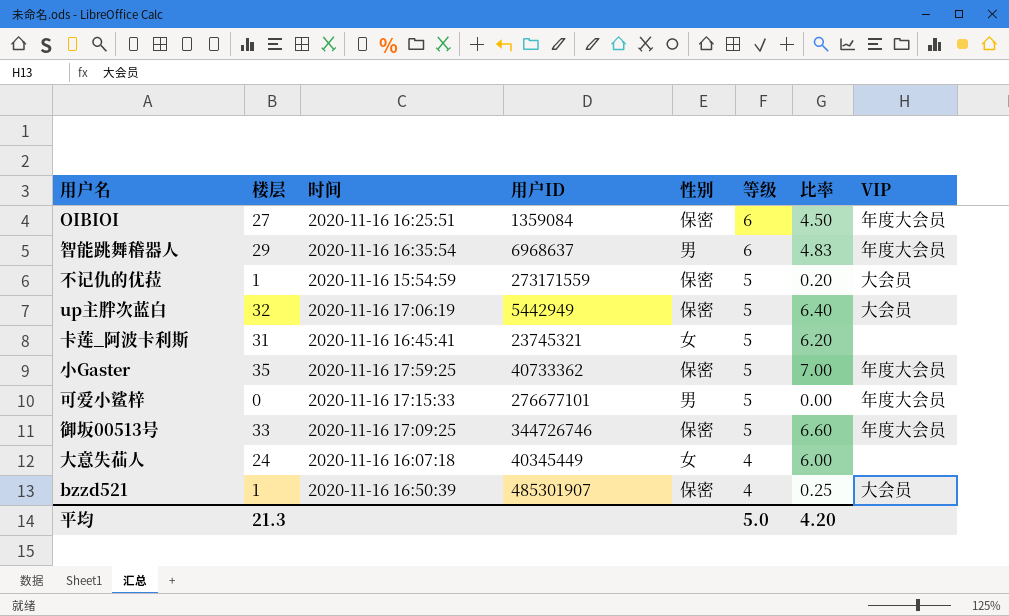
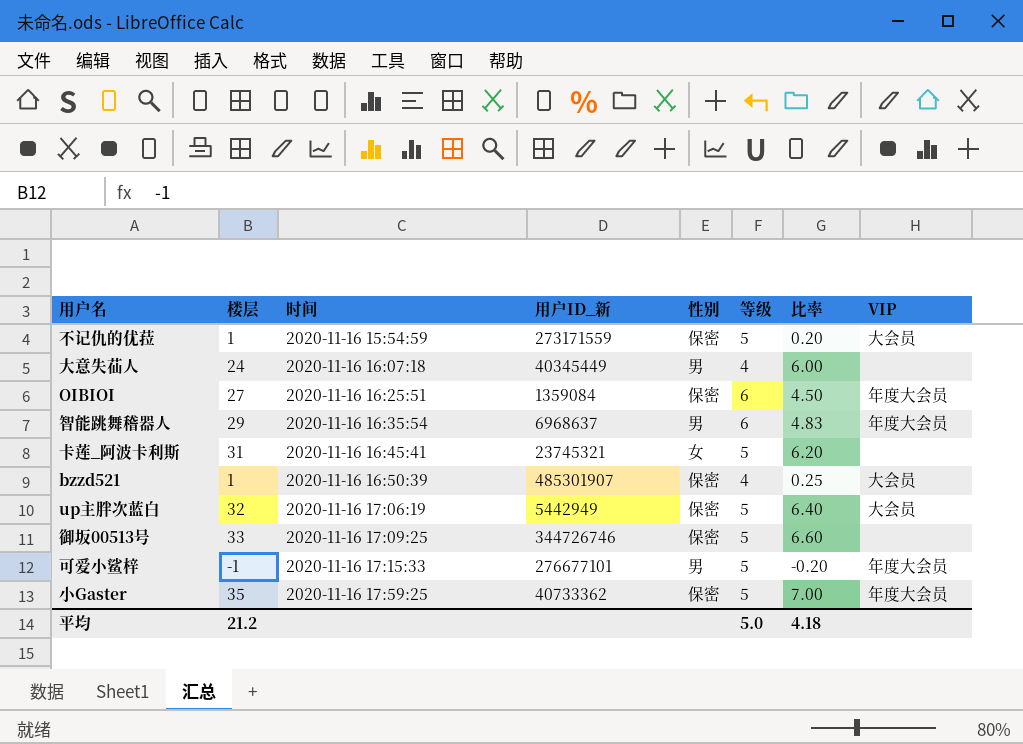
row order: 等级 descending -> 时间 ascending
column name: 用户ID -> 用户ID_新
大意失苮人 | 性别: 女 -> 男
御坂00513号 | VIP: 年度大会员 -> none
可爱小鲨梓 | 楼层: 0 -> -1
可爱小鲨梓 | 比率: 0.00 -> -0.20
平均 | 楼层: 21.3 -> 21.2
平均 | 比率: 4.20 -> 4.18

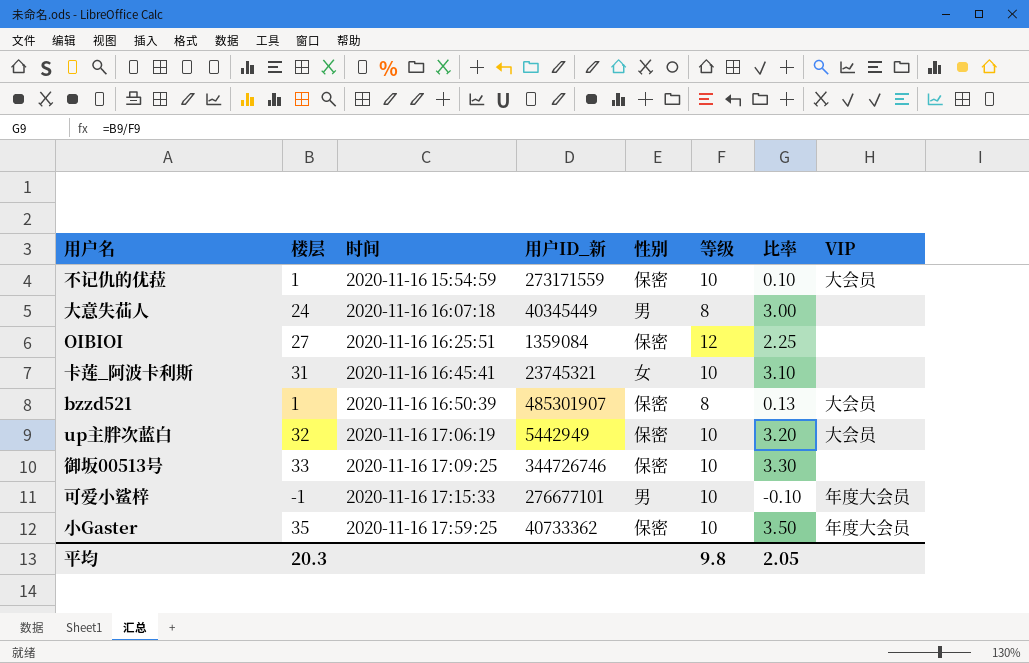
row 智能跳舞稽器人: 29 | 2020-11-16 16:35:54 | 6968637 | 男 | 6 | 4.83 | 年度大会员 -> none
不记仇的优菈 | 等级: 5 -> 10
不记仇的优菈 | 比率: 0.20 -> 0.10
大意失苮人 | 等级: 4 -> 8
大意失苮人 | 比率: 6.00 -> 3.00
OIBIOI | 等级: 6 -> 12
OIBIOI | 比率: 4.50 -> 2.25
OIBIOI | VIP: 年度大会员 -> none
卡莲_阿波卡利斯 | 等级: 5 -> 10
卡莲_阿波卡利斯 | 比率: 6.20 -> 3.10
bzzd521 | 等级: 4 -> 8
bzzd521 | 比率: 0.25 -> 0.13
up主胖次蓝白 | 等级: 5 -> 10
up主胖次蓝白 | 比率: 6.40 -> 3.20
御坂00513号 | 等级: 5 -> 10
御坂00513号 | 比率: 6.60 -> 3.30
可爱小鲨梓 | 等级: 5 -> 10
可爱小鲨梓 | 比率: -0.20 -> -0.10
小Gaster | 等级: 5 -> 10
小Gaster | 比率: 7.00 -> 3.50
平均 | 楼层: 21.2 -> 20.3
平均 | 等级: 5.0 -> 9.8
平均 | 比率: 4.18 -> 2.05

